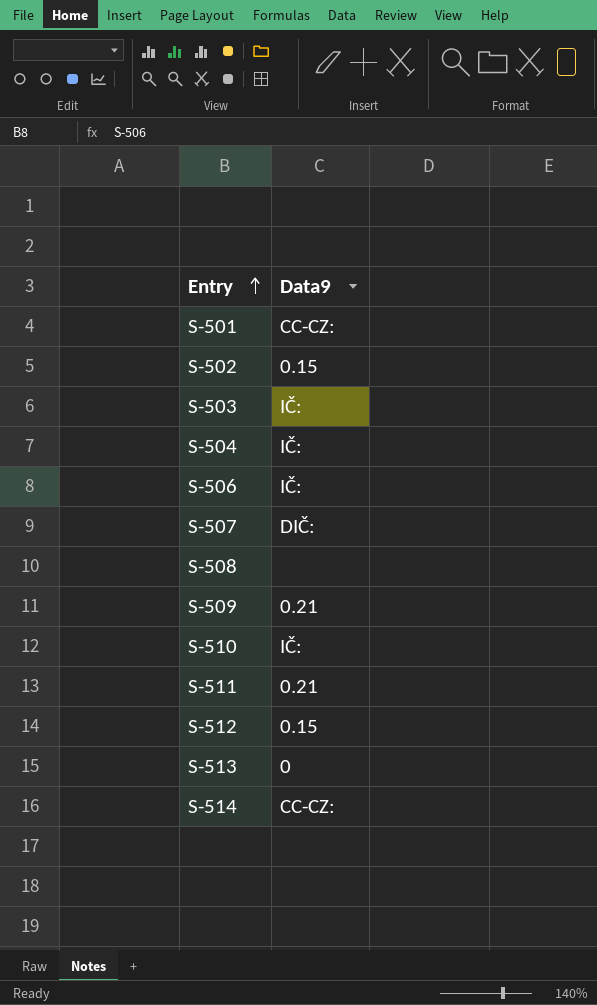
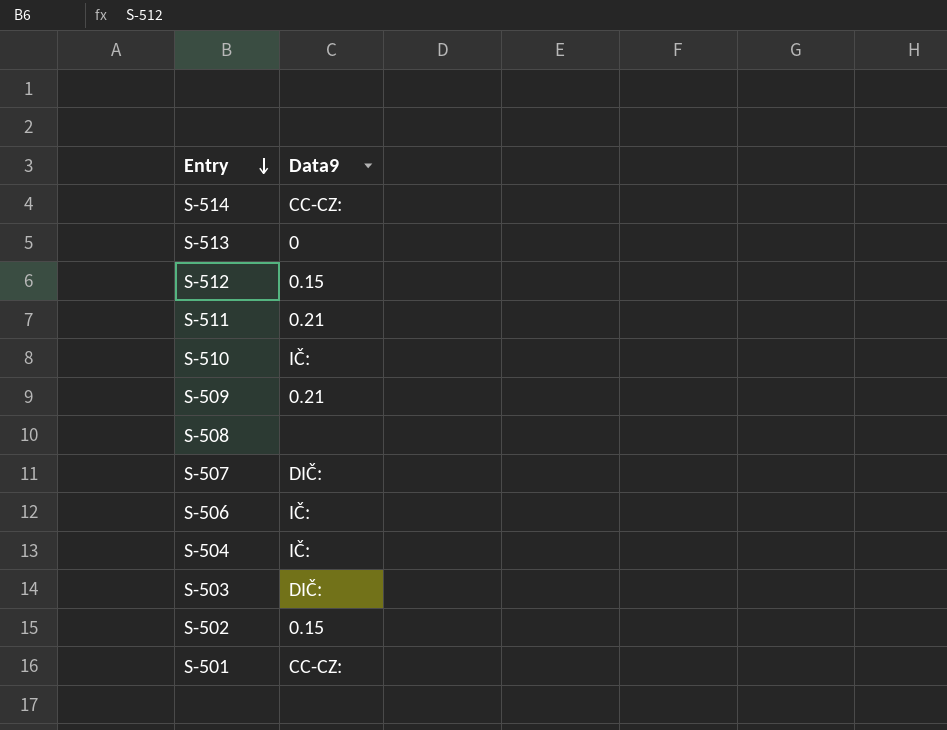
row order: Entry ascending -> Entry descending
S-503 | Data9: IČ: -> DIČ:

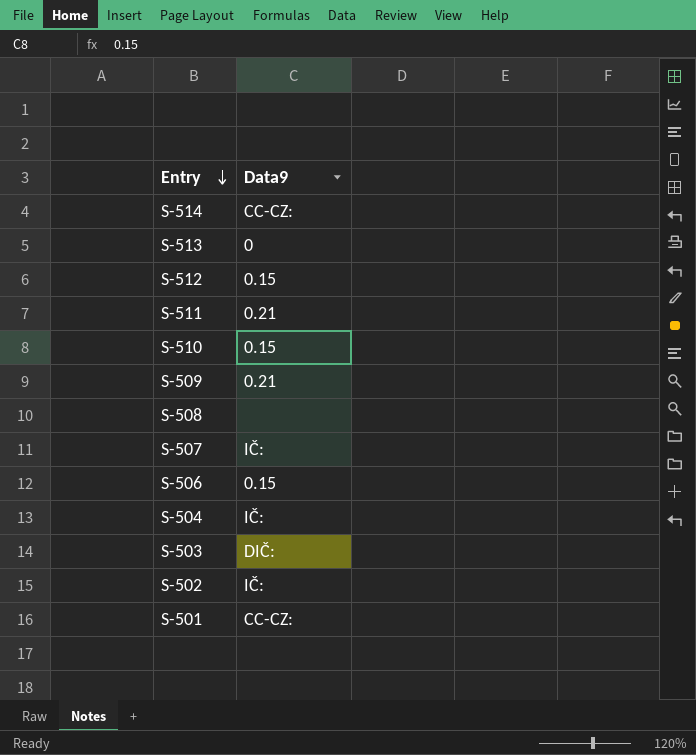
S-510 | Data9: IČ: -> 0.15
S-507 | Data9: DIČ: -> IČ:
S-506 | Data9: IČ: -> 0.15
S-502 | Data9: 0.15 -> IČ:

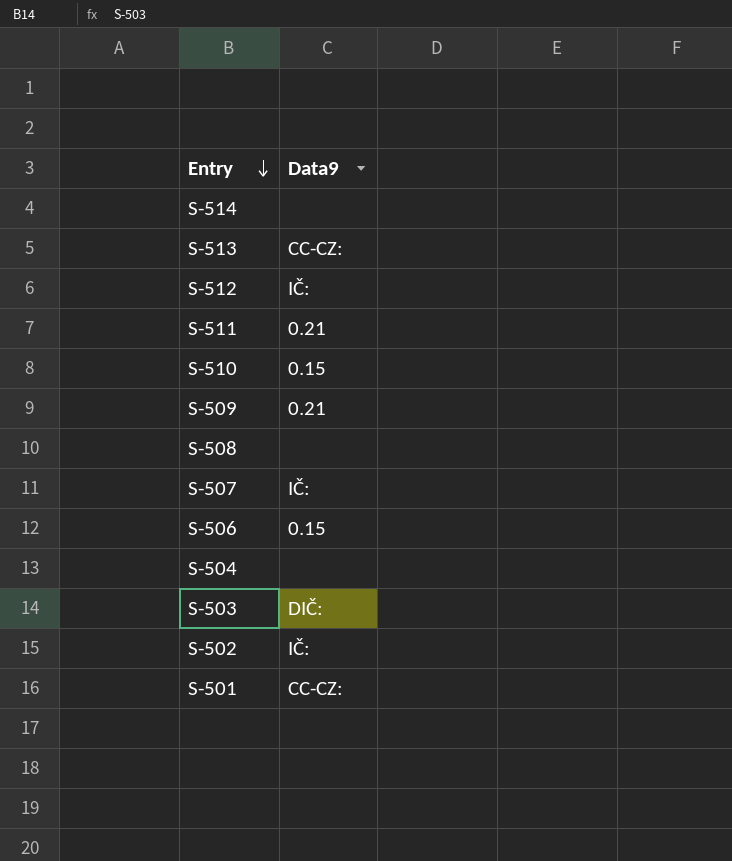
S-514 | Data9: CC-CZ: -> none
S-513 | Data9: 0 -> CC-CZ:
S-512 | Data9: 0.15 -> IČ:
S-504 | Data9: IČ: -> none

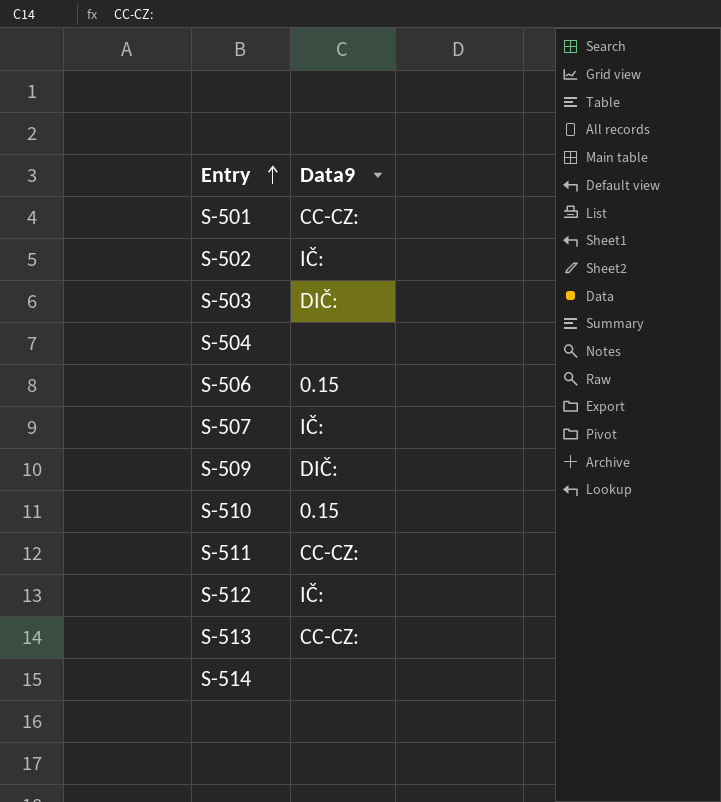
row order: Entry descending -> Entry ascending
row S-508: none -> none
S-509 | Data9: 0.21 -> DIČ:
S-511 | Data9: 0.21 -> CC-CZ:

